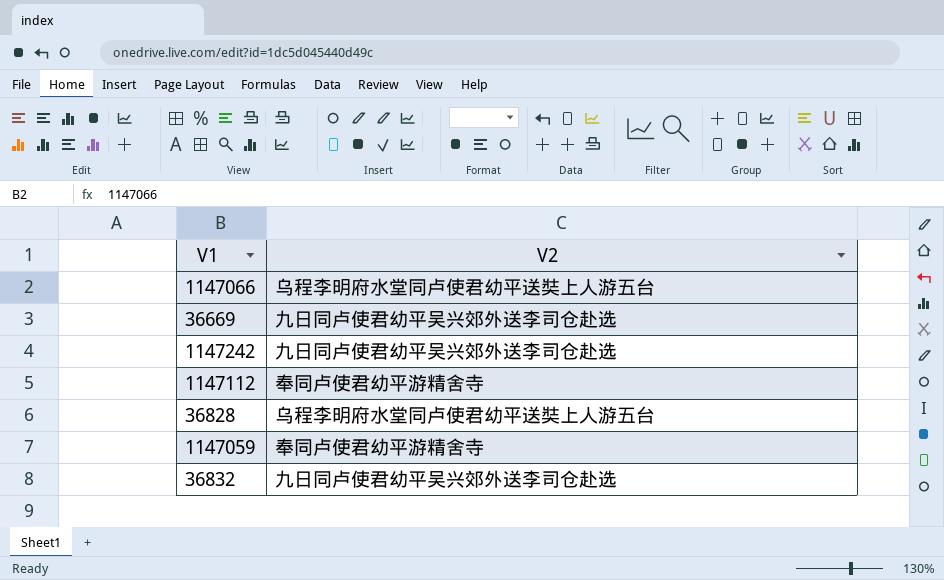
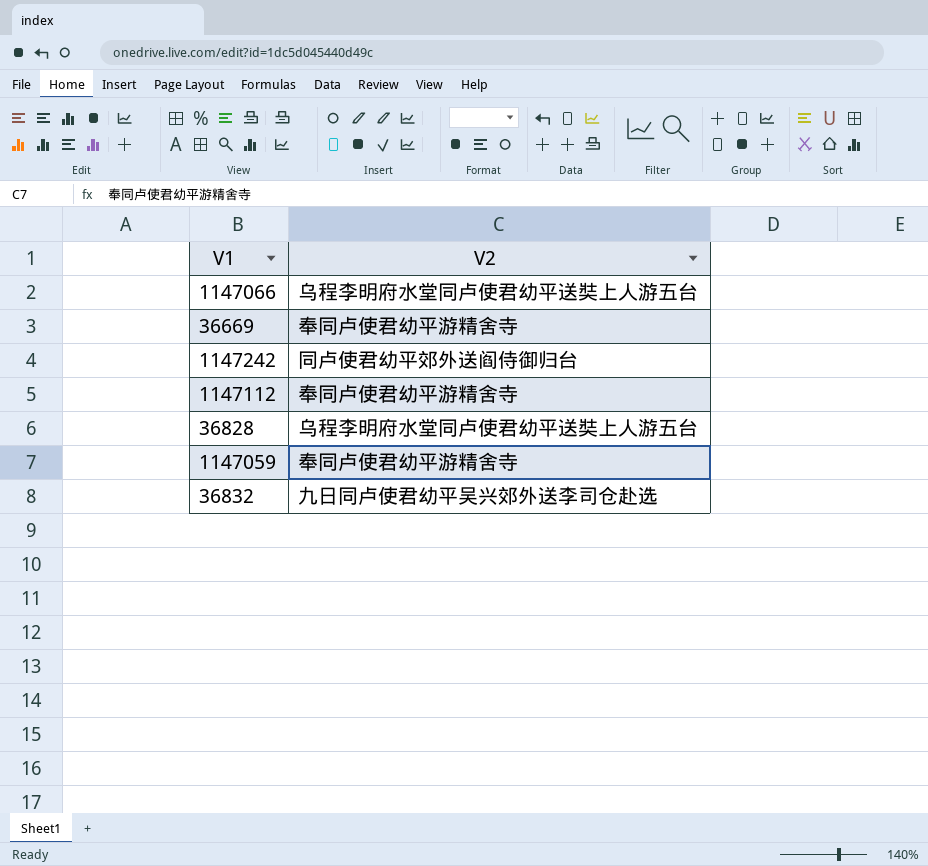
36669 | V2: 九日同卢使君幼平吴兴郊外送李司仓赴选 -> 奉同卢使君幼平游精舍寺
1147242 | V2: 九日同卢使君幼平吴兴郊外送李司仓赴选 -> 同卢使君幼平郊外送阎侍御归台

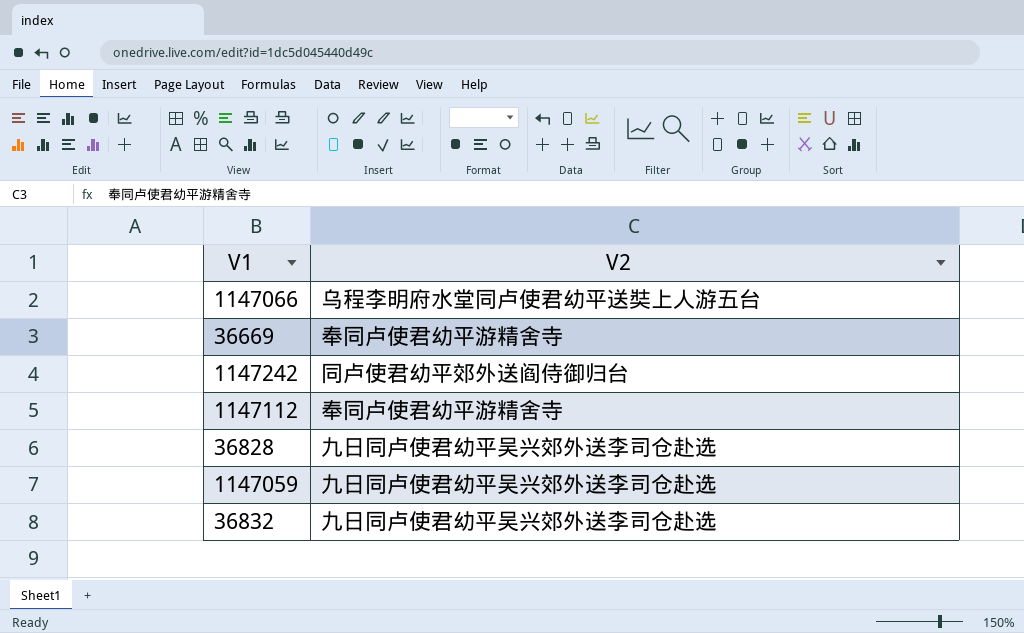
36828 | V2: 乌程李明府水堂同卢使君幼平送奘上人游五台 -> 九日同卢使君幼平吴兴郊外送李司仓赴选
1147059 | V2: 奉同卢使君幼平游精舍寺 -> 九日同卢使君幼平吴兴郊外送李司仓赴选

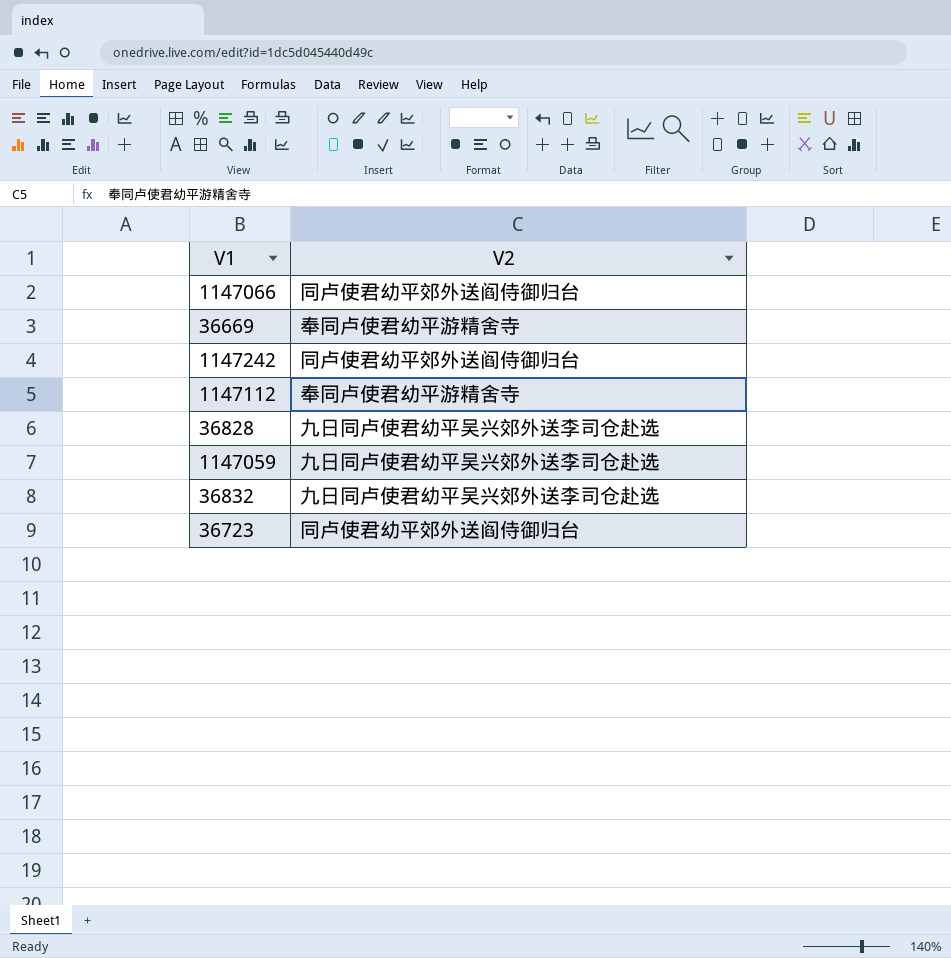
1147066 | V2: 乌程李明府水堂同卢使君幼平送奘上人游五台 -> 同卢使君幼平郊外送阎侍御归台
row 36723: none -> 同卢使君幼平郊外送阎侍御归台

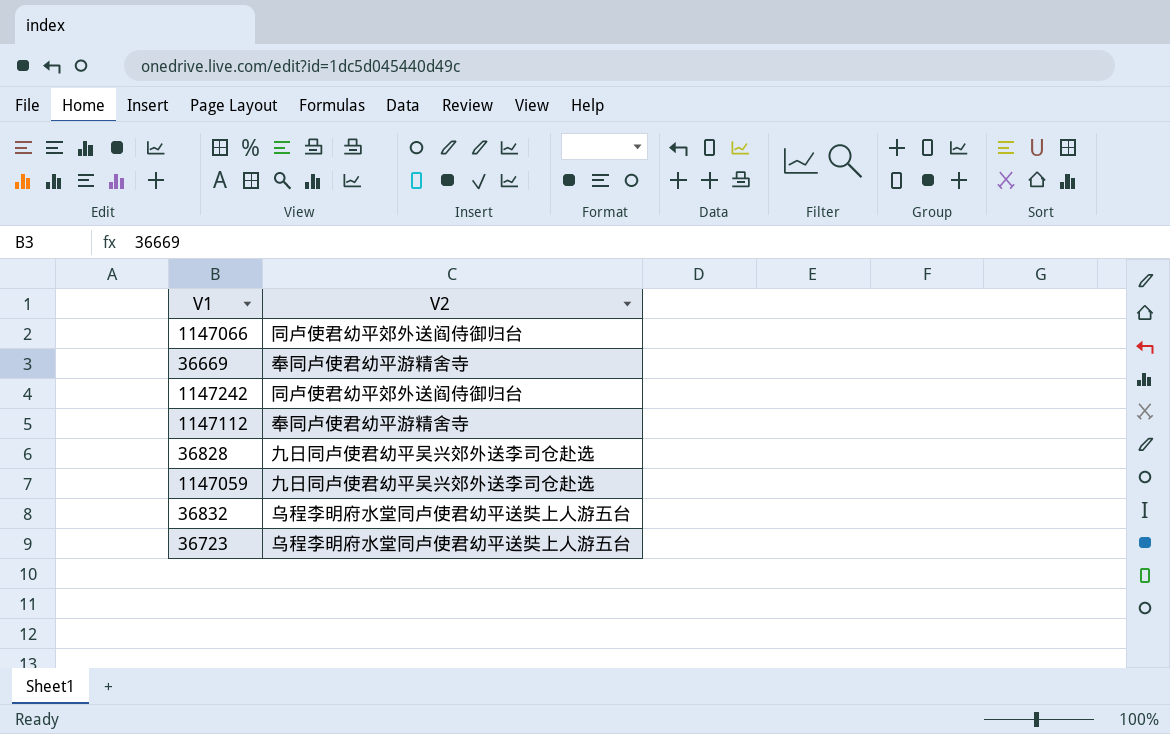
36832 | V2: 九日同卢使君幼平吴兴郊外送李司仓赴选 -> 乌程李明府水堂同卢使君幼平送奘上人游五台
36723 | V2: 同卢使君幼平郊外送阎侍御归台 -> 乌程李明府水堂同卢使君幼平送奘上人游五台

